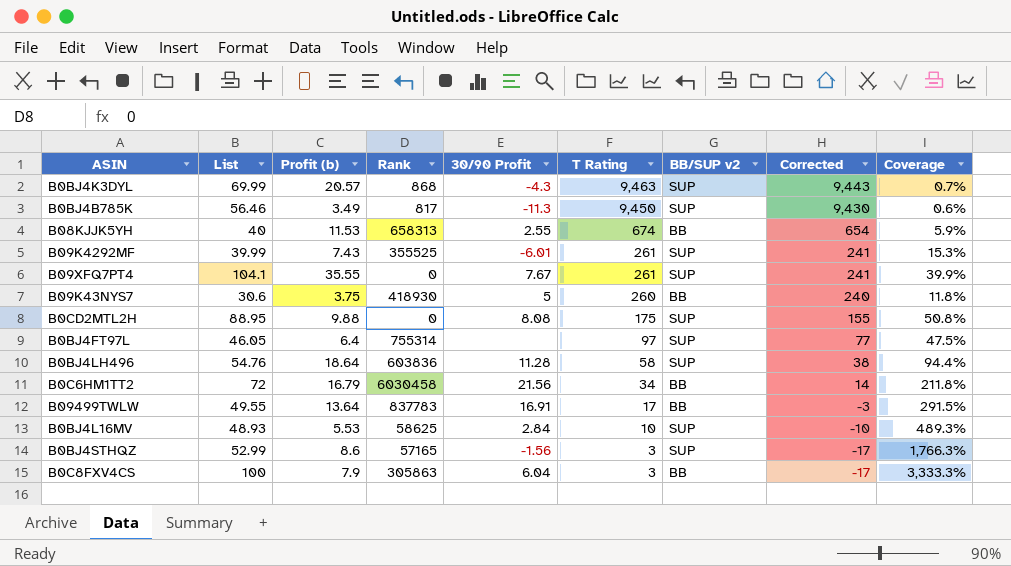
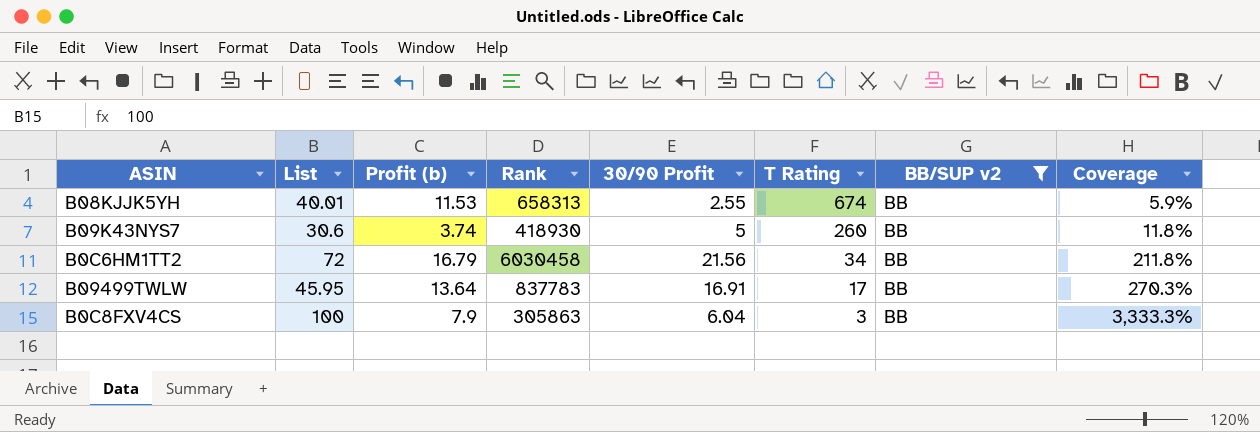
filter: none -> BB/SUP v2 = BB
column Corrected | formula: [T Rating] - 20 -> none
B08KJJK5YH | List: 40 -> 40.01
B09K43NYS7 | Profit (b): 3.75 -> 3.74
B09499TWLW | List: 49.55 -> 45.95
B09499TWLW | Coverage: 291.5% -> 270.3%

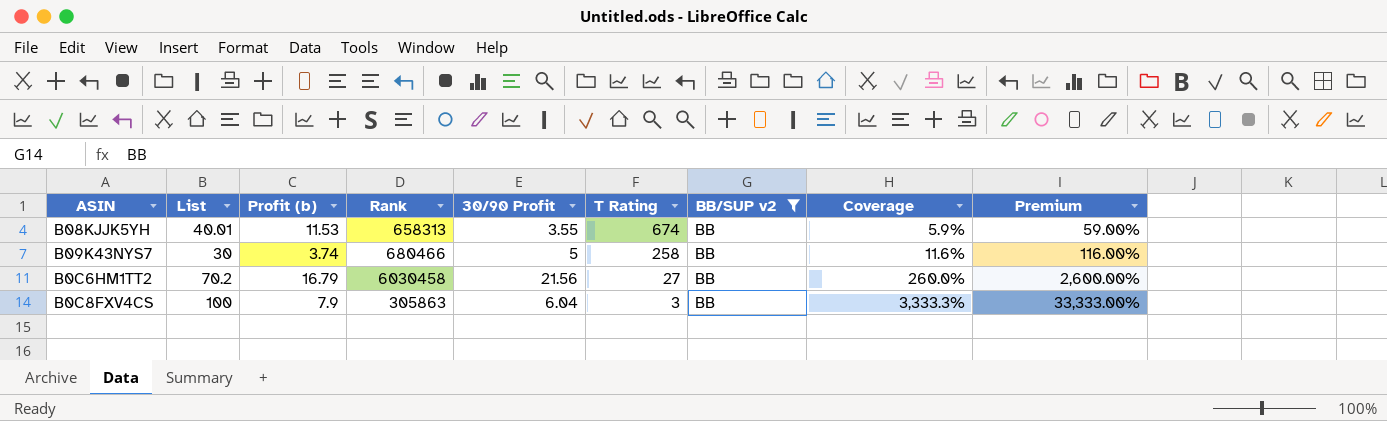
column Premium | formula: none -> [Coverage] * 10
row B09499TWLW: 45.95 | 13.64 | 837783 | 16.91 | 17 | BB | 270.3% -> none
B08KJJK5YH | 30/90 Profit: 2.55 -> 3.55
B09K43NYS7 | List: 30.6 -> 30
B09K43NYS7 | Rank: 418930 -> 680466
B09K43NYS7 | T Rating: 260 -> 258
B09K43NYS7 | Coverage: 11.8% -> 11.6%
B0C6HM1TT2 | List: 72 -> 70.2
B0C6HM1TT2 | T Rating: 34 -> 27
B0C6HM1TT2 | Coverage: 211.8% -> 260.0%

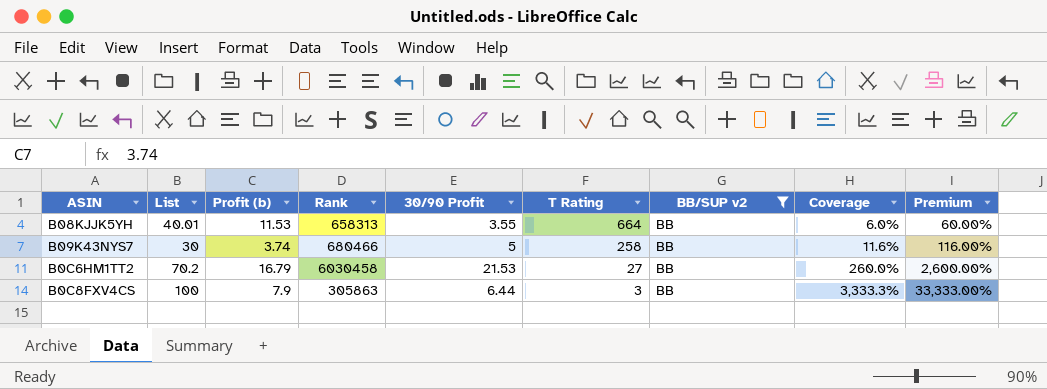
B08KJJK5YH | T Rating: 674 -> 664
B08KJJK5YH | Coverage: 5.9% -> 6.0%
B08KJJK5YH | Premium: 59.00% -> 60.00%
B0C6HM1TT2 | 30/90 Profit: 21.56 -> 21.53
B0C8FXV4CS | 30/90 Profit: 6.04 -> 6.44

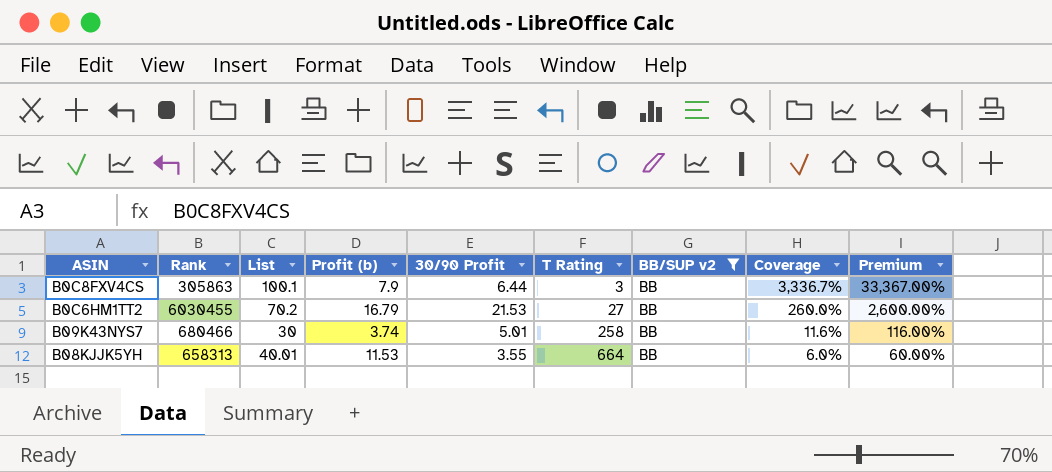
row order: T Rating descending -> T Rating ascending
column Rank | position: 4 -> 2
B0C8FXV4CS | List: 100 -> 100.1
B0C8FXV4CS | Coverage: 3,333.3% -> 3,336.7%
B0C8FXV4CS | Premium: 33,333.00% -> 33,367.00%
B0C6HM1TT2 | Rank: 6030458 -> 6030455
B09K43NYS7 | 30/90 Profit: 5 -> 5.01

